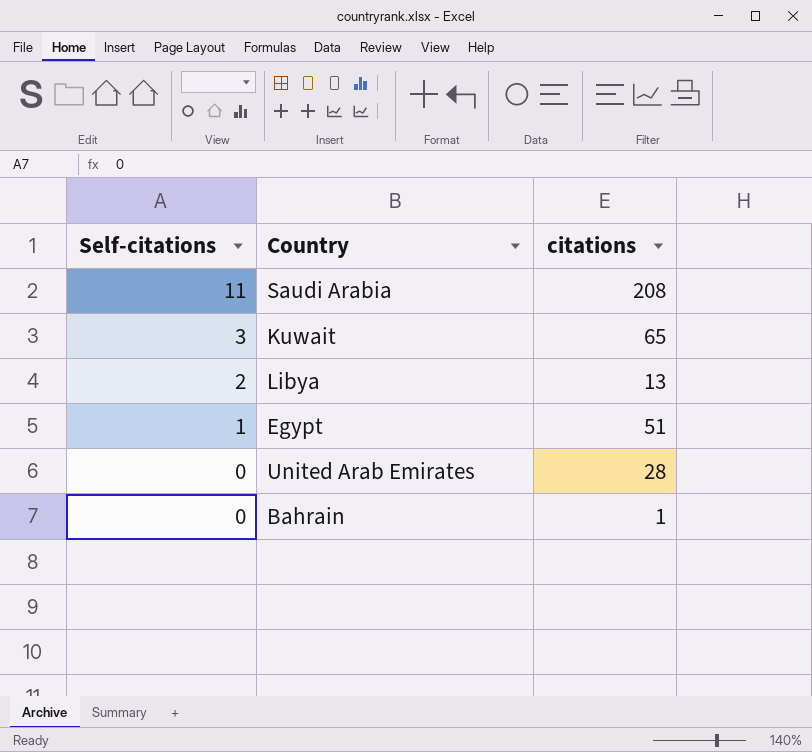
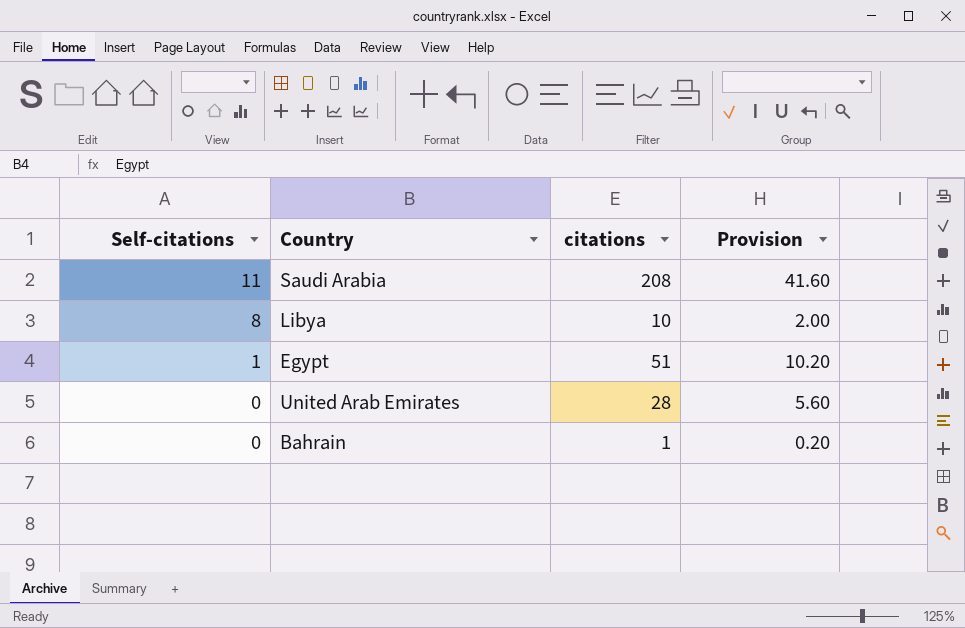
column Provision | formula: none -> [citations] * 0.2
row Kuwait: 3 | 65 -> none
Libya | Self-citations: 2 -> 8
Libya | citations: 13 -> 10

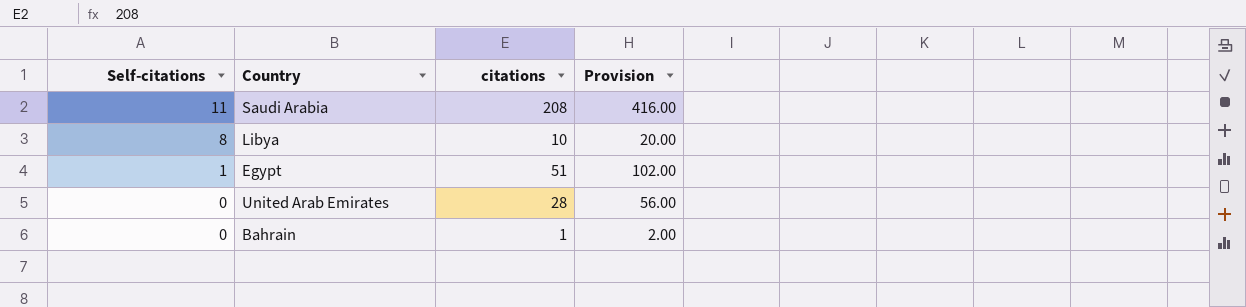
column Provision | formula: [citations] * 0.2 -> [citations] * 2

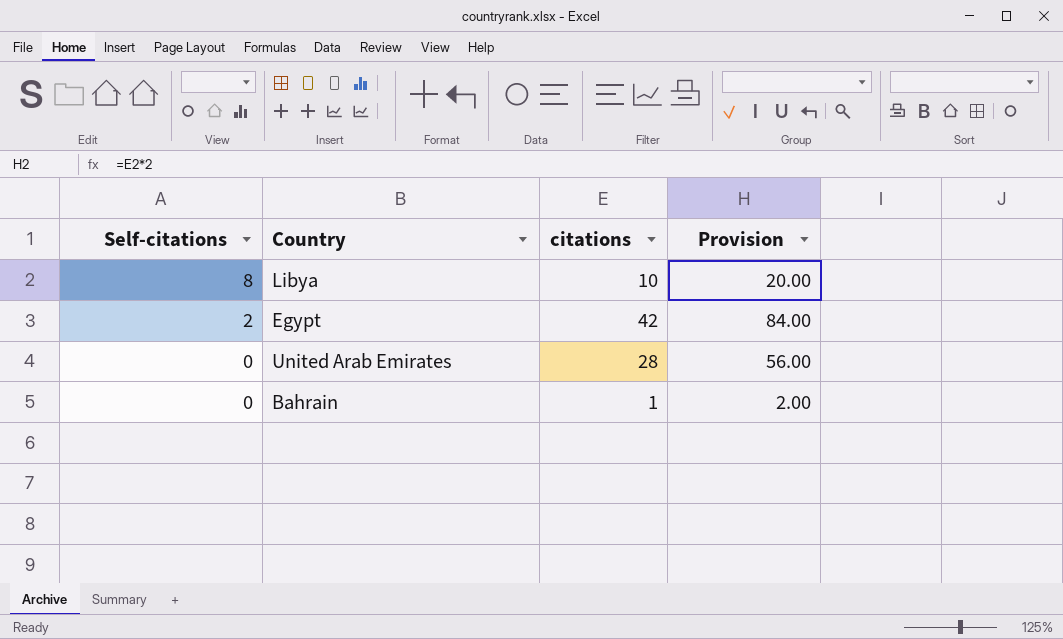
row Saudi Arabia: 11 | 208 | 416.00 -> none
Egypt | Self-citations: 1 -> 2
Egypt | citations: 51 -> 42
Egypt | Provision: 102.00 -> 84.00

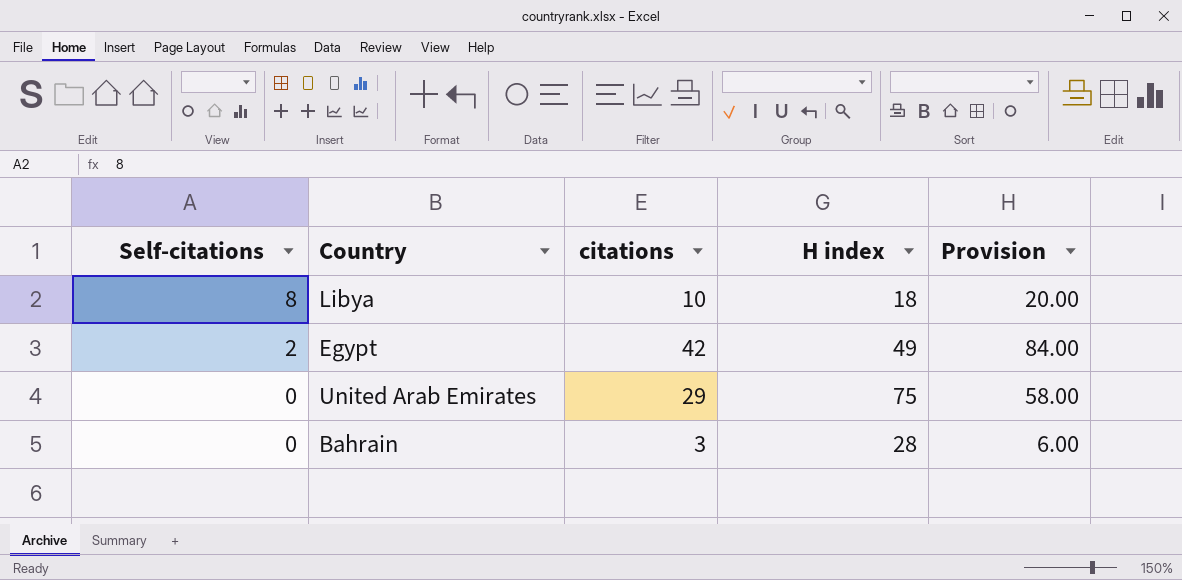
column H index | position: none -> 4
United Arab Emirates | citations: 28 -> 29
United Arab Emirates | Provision: 56.00 -> 58.00
Bahrain | citations: 1 -> 3
Bahrain | Provision: 2.00 -> 6.00

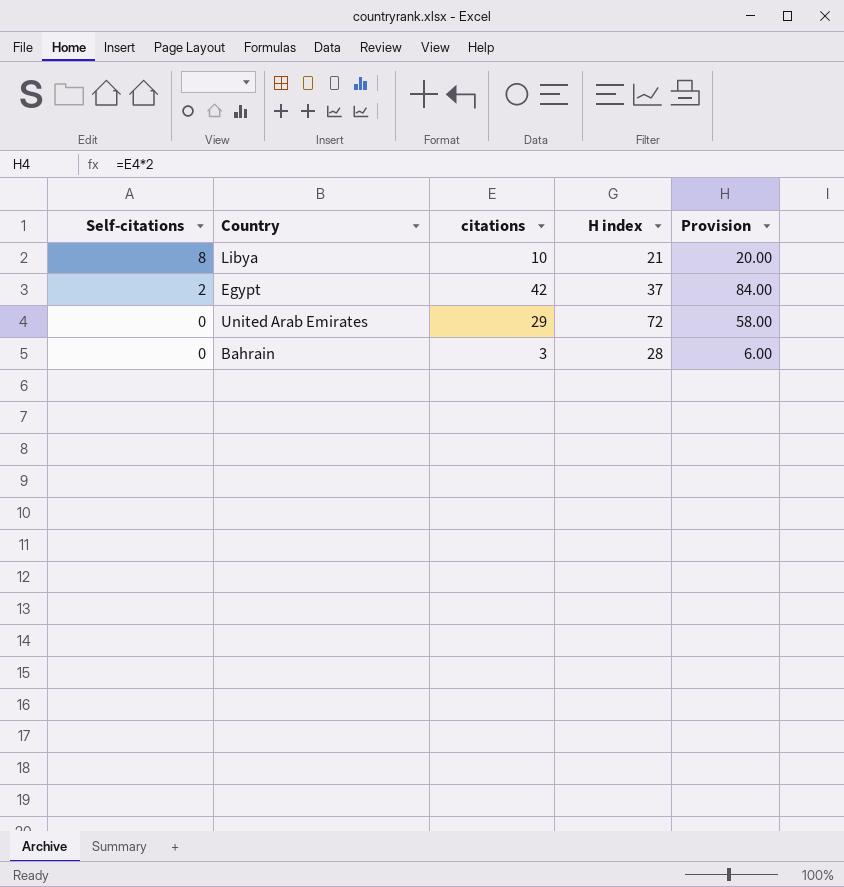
Libya | H index: 18 -> 21
Egypt | H index: 49 -> 37
United Arab Emirates | H index: 75 -> 72

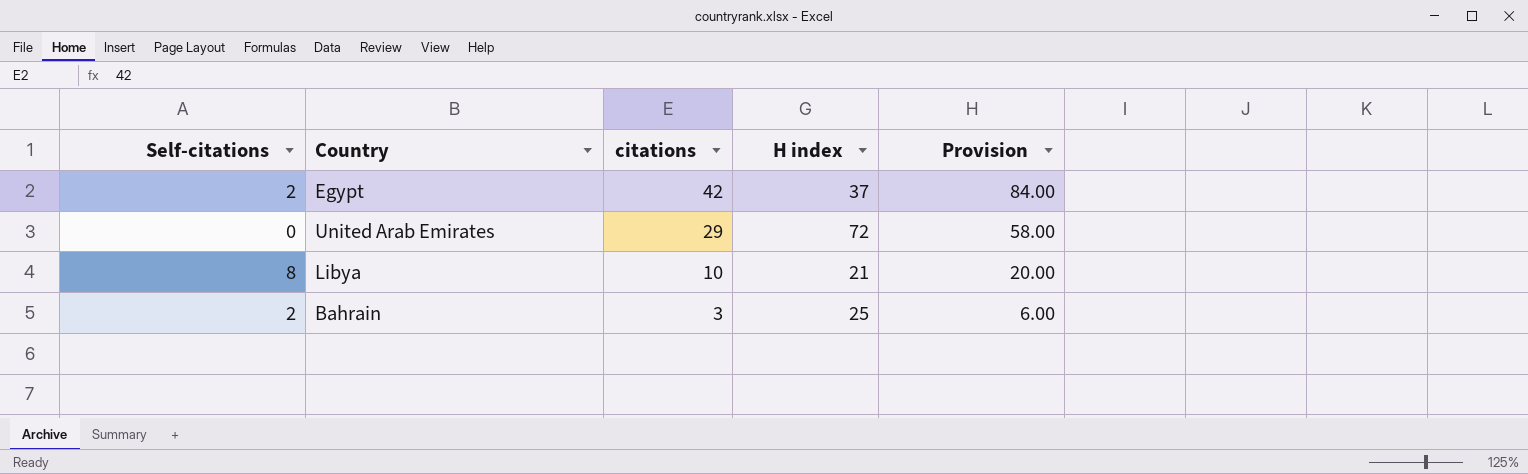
row order: Self-citations descending -> citations descending
Bahrain | Self-citations: 0 -> 2
Bahrain | H index: 28 -> 25

